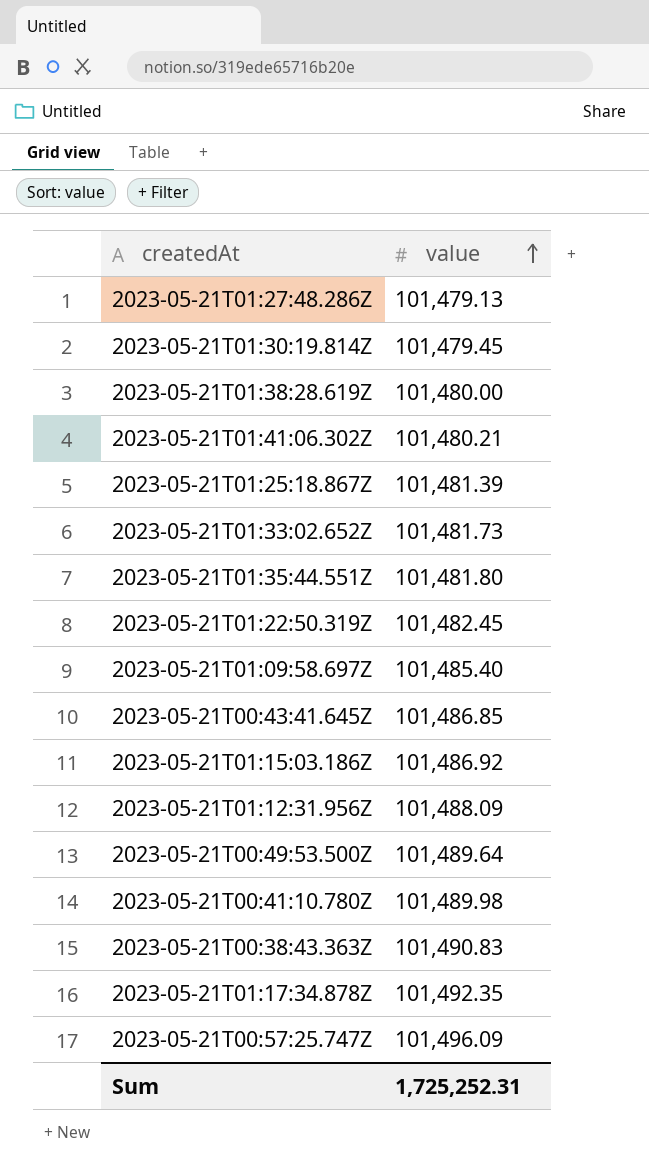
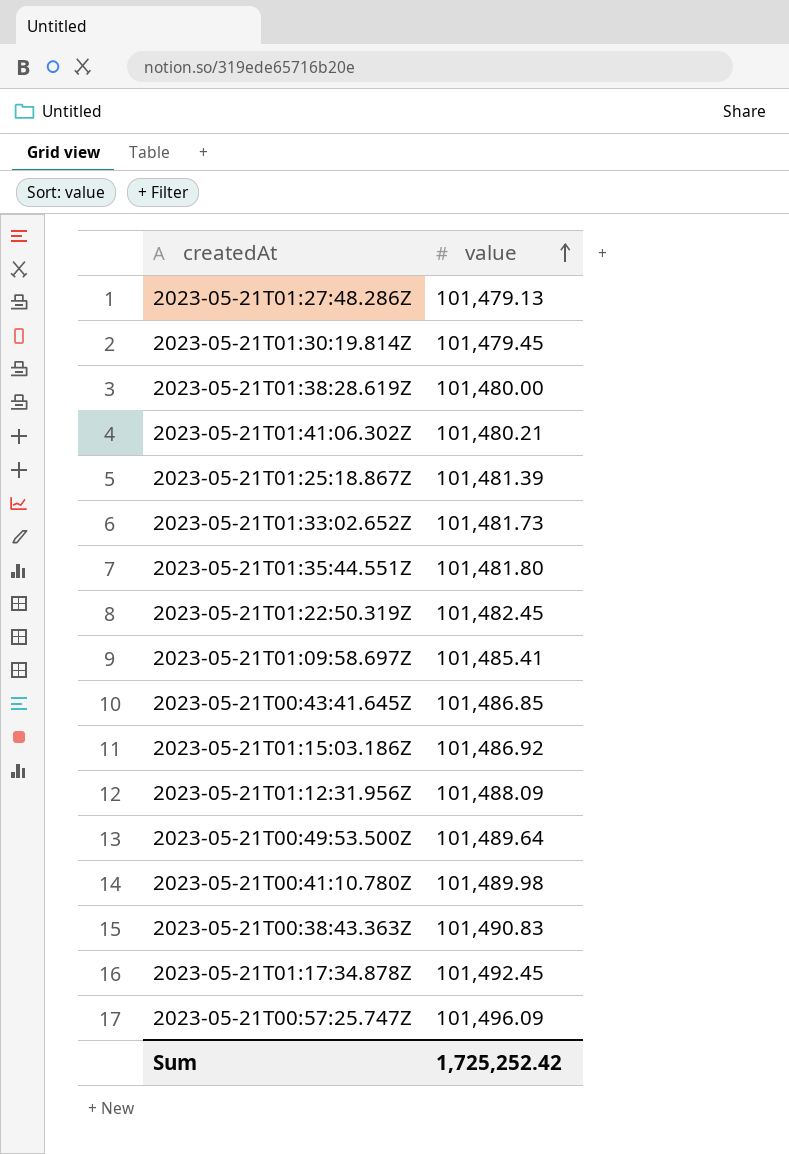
2023-05-21T01:09:58.697Z | value: 101,485.40 -> 101,485.41
2023-05-21T01:17:34.878Z | value: 101,492.35 -> 101,492.45
Sum | value: 1,725,252.31 -> 1,725,252.42

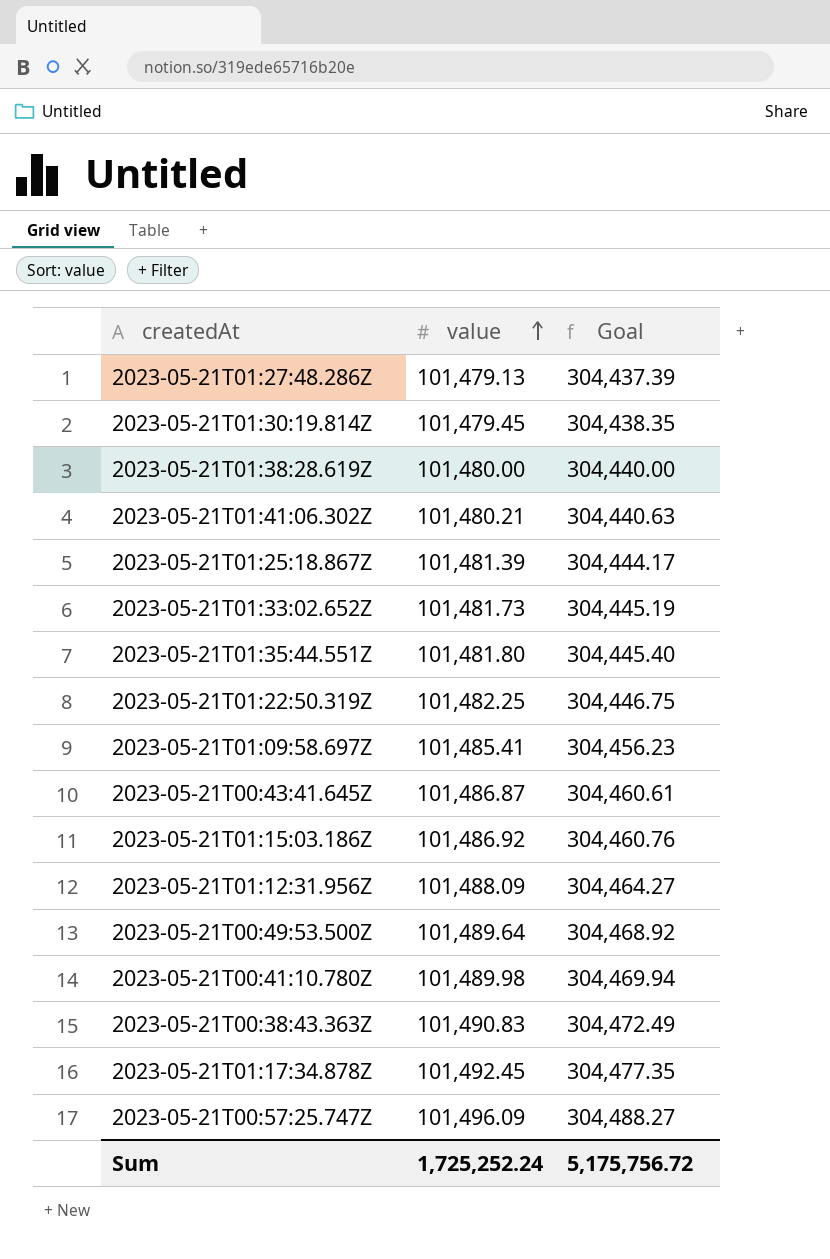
column Goal | formula: none -> [value] * 3
2023-05-21T01:22:50.319Z | value: 101,482.45 -> 101,482.25
2023-05-21T00:43:41.645Z | value: 101,486.85 -> 101,486.87
Sum | value: 1,725,252.42 -> 1,725,252.24

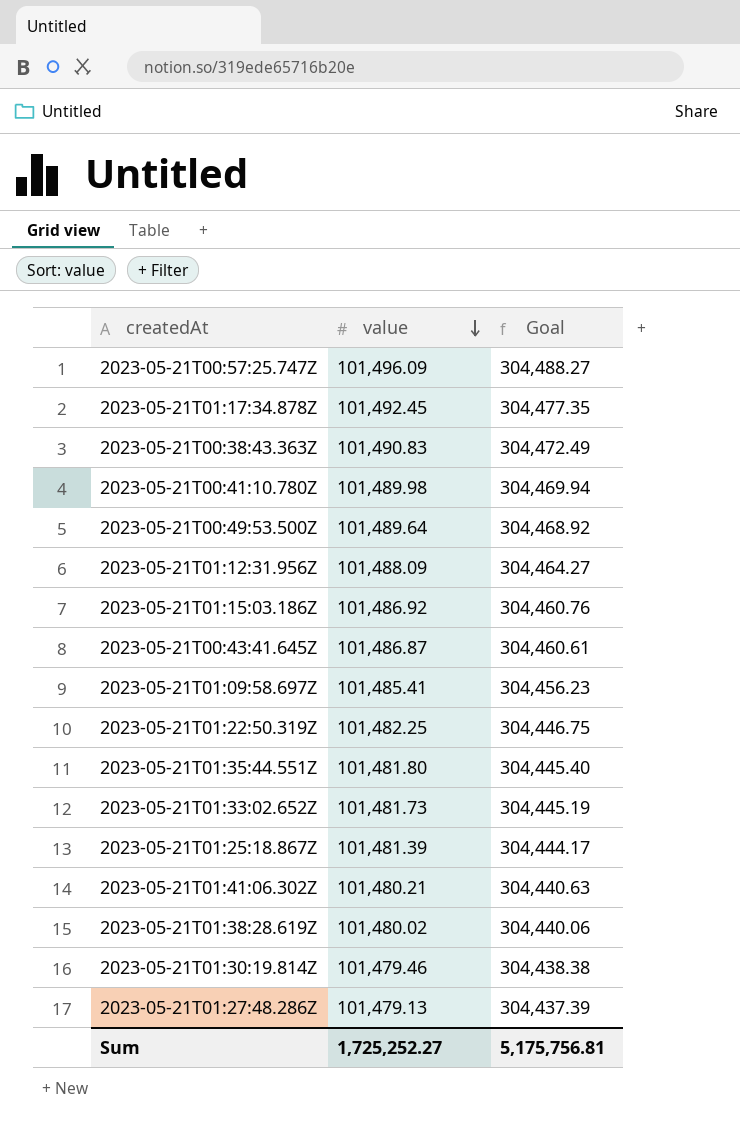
row order: value ascending -> value descending
2023-05-21T01:38:28.619Z | value: 101,480.00 -> 101,480.02
2023-05-21T01:38:28.619Z | Goal: 304,440.00 -> 304,440.06
2023-05-21T01:30:19.814Z | value: 101,479.45 -> 101,479.46
2023-05-21T01:30:19.814Z | Goal: 304,438.35 -> 304,438.38
Sum | value: 1,725,252.24 -> 1,725,252.27
Sum | Goal: 5,175,756.72 -> 5,175,756.81

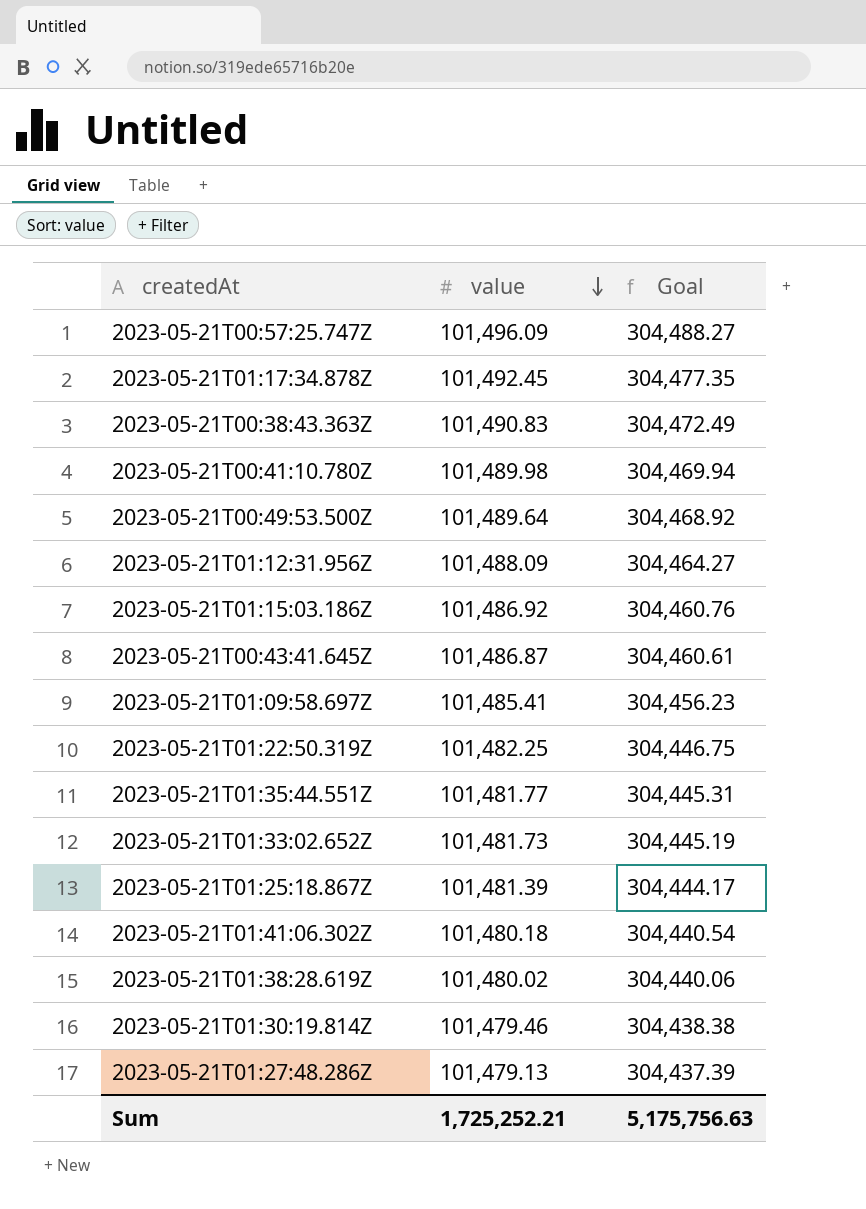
2023-05-21T01:35:44.551Z | value: 101,481.80 -> 101,481.77
2023-05-21T01:35:44.551Z | Goal: 304,445.40 -> 304,445.31
2023-05-21T01:41:06.302Z | value: 101,480.21 -> 101,480.18
2023-05-21T01:41:06.302Z | Goal: 304,440.63 -> 304,440.54
Sum | value: 1,725,252.27 -> 1,725,252.21
Sum | Goal: 5,175,756.81 -> 5,175,756.63

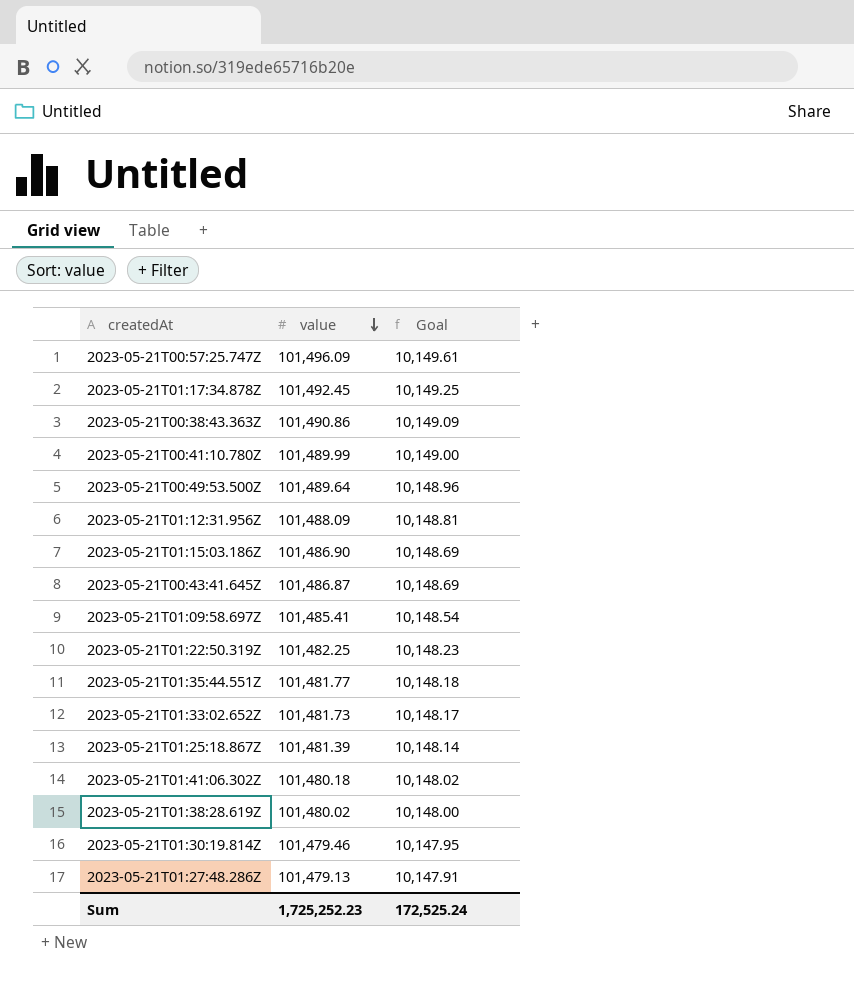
column Goal | formula: [value] * 3 -> [value] * 0.1
2023-05-21T00:38:43.363Z | value: 101,490.83 -> 101,490.86
2023-05-21T00:41:10.780Z | value: 101,489.98 -> 101,489.99
2023-05-21T01:15:03.186Z | value: 101,486.92 -> 101,486.90
Sum | value: 1,725,252.21 -> 1,725,252.23
Sum | Goal: 5,175,756.63 -> 172,525.24

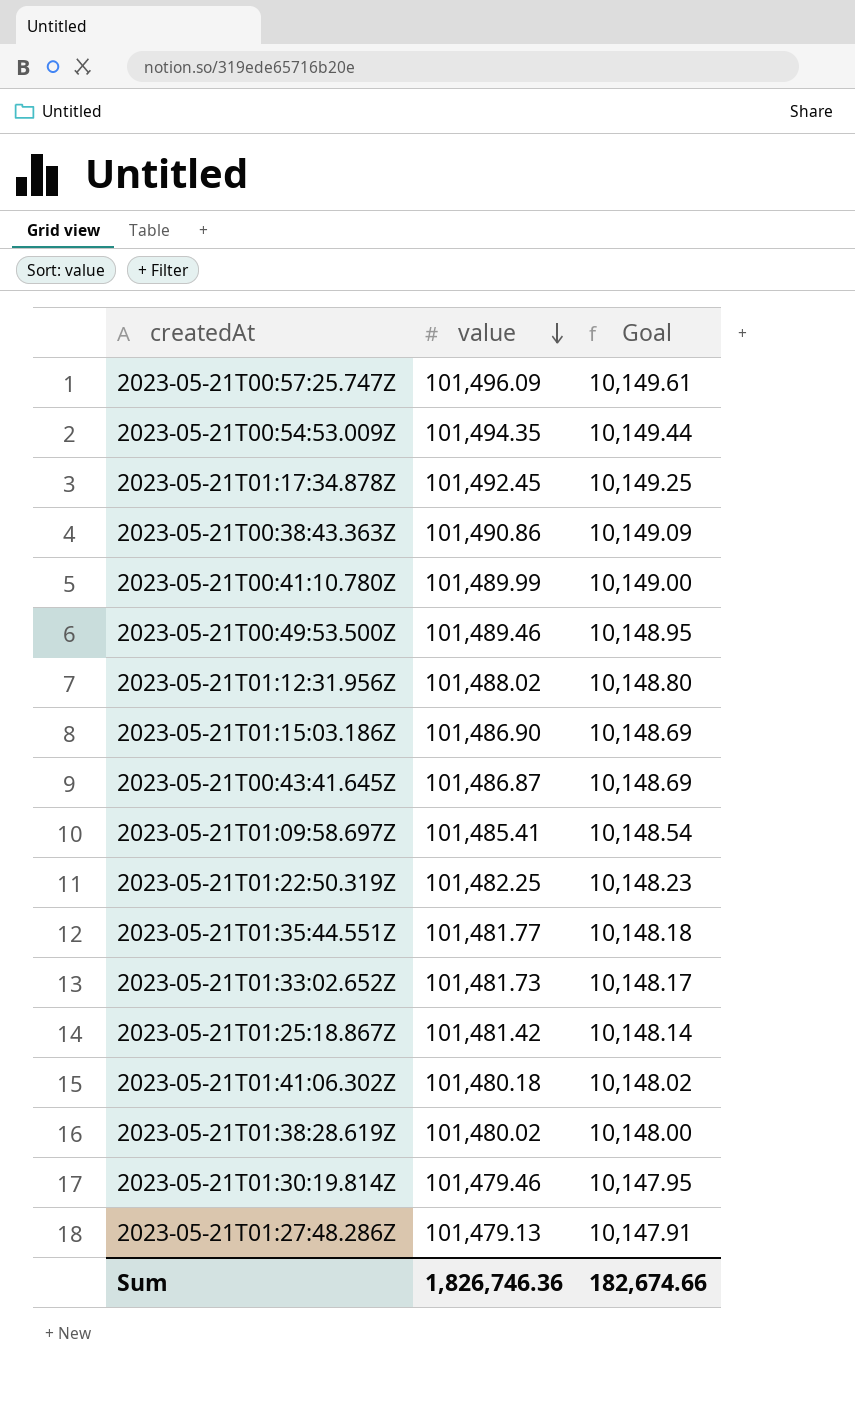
row 2023-05-21T00:54:53.009Z: none -> 101,494.35 | 10,149.44
2023-05-21T00:49:53.500Z | value: 101,489.64 -> 101,489.46
2023-05-21T00:49:53.500Z | Goal: 10,148.96 -> 10,148.95
2023-05-21T01:12:31.956Z | value: 101,488.09 -> 101,488.02
2023-05-21T01:12:31.956Z | Goal: 10,148.81 -> 10,148.80
2023-05-21T01:25:18.867Z | value: 101,481.39 -> 101,481.42
Sum | value: 1,725,252.23 -> 1,826,746.36
Sum | Goal: 172,525.24 -> 182,674.66

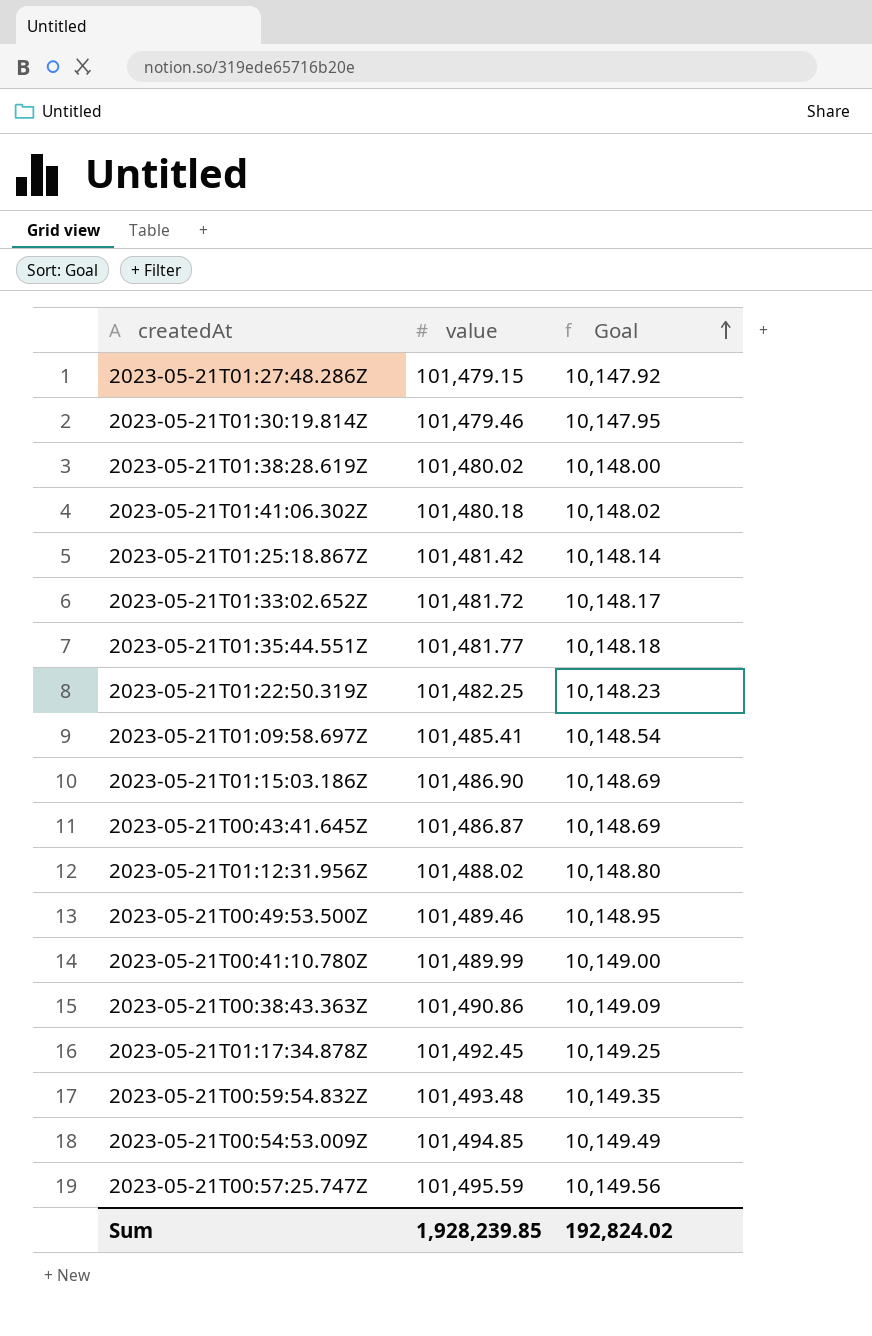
row order: value descending -> Goal ascending
2023-05-21T01:27:48.286Z | value: 101,479.13 -> 101,479.15
2023-05-21T01:27:48.286Z | Goal: 10,147.91 -> 10,147.92
2023-05-21T01:33:02.652Z | value: 101,481.73 -> 101,481.72
row 2023-05-21T00:59:54.832Z: none -> 101,493.48 | 10,149.35
2023-05-21T00:54:53.009Z | value: 101,494.35 -> 101,494.85
2023-05-21T00:54:53.009Z | Goal: 10,149.44 -> 10,149.49
2023-05-21T00:57:25.747Z | value: 101,496.09 -> 101,495.59
2023-05-21T00:57:25.747Z | Goal: 10,149.61 -> 10,149.56
Sum | value: 1,826,746.36 -> 1,928,239.85
Sum | Goal: 182,674.66 -> 192,824.02

